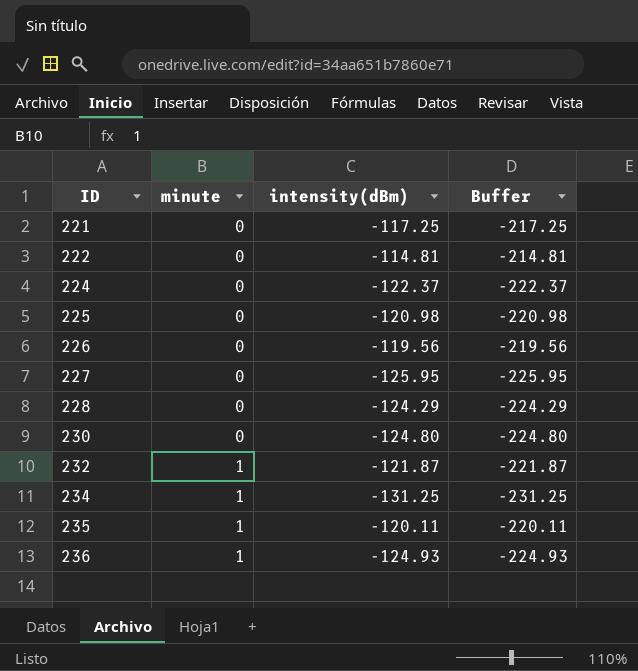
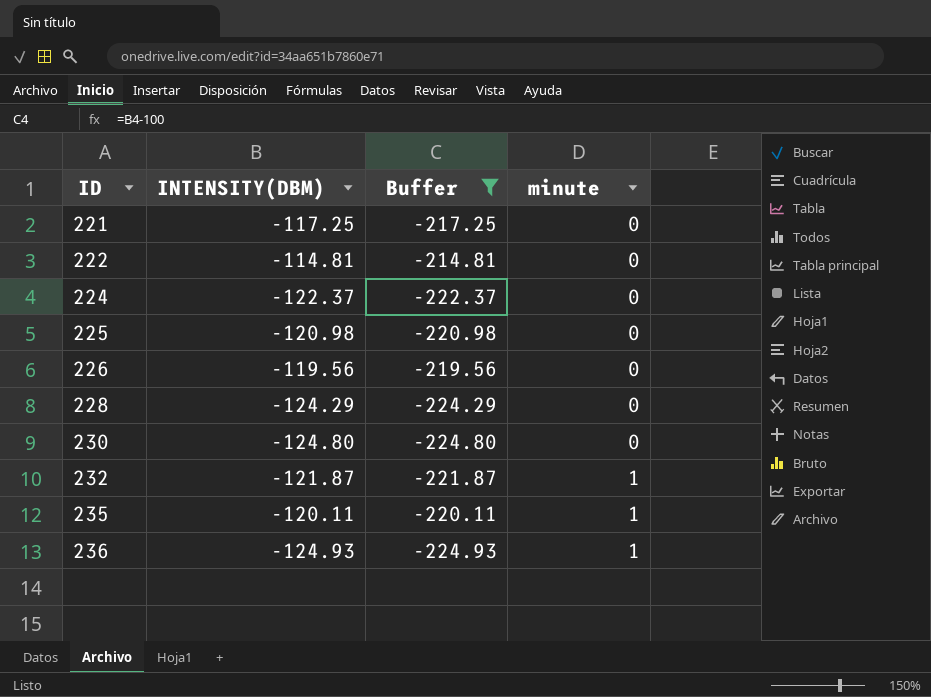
filter: none -> Buffer >= -224.93
column name: intensity(dBm) -> INTENSITY(DBM)
column minute | position: 2 -> 4

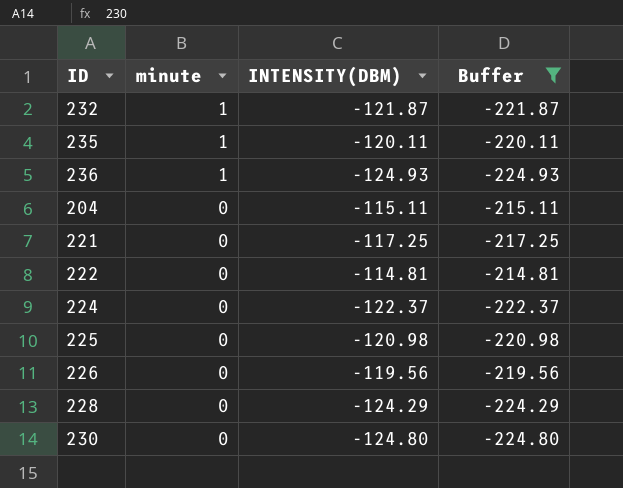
row order: ID ascending -> minute descending
column minute | position: 4 -> 2
row 204: none -> 0 | -115.11 | -215.11

